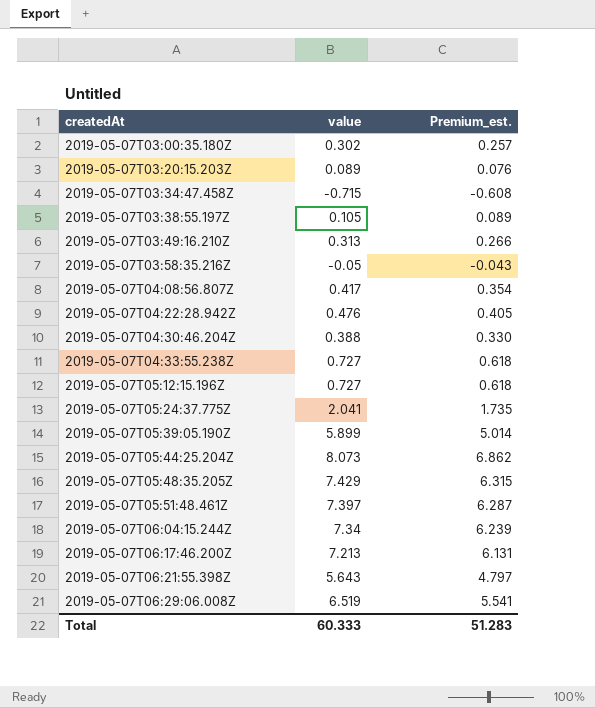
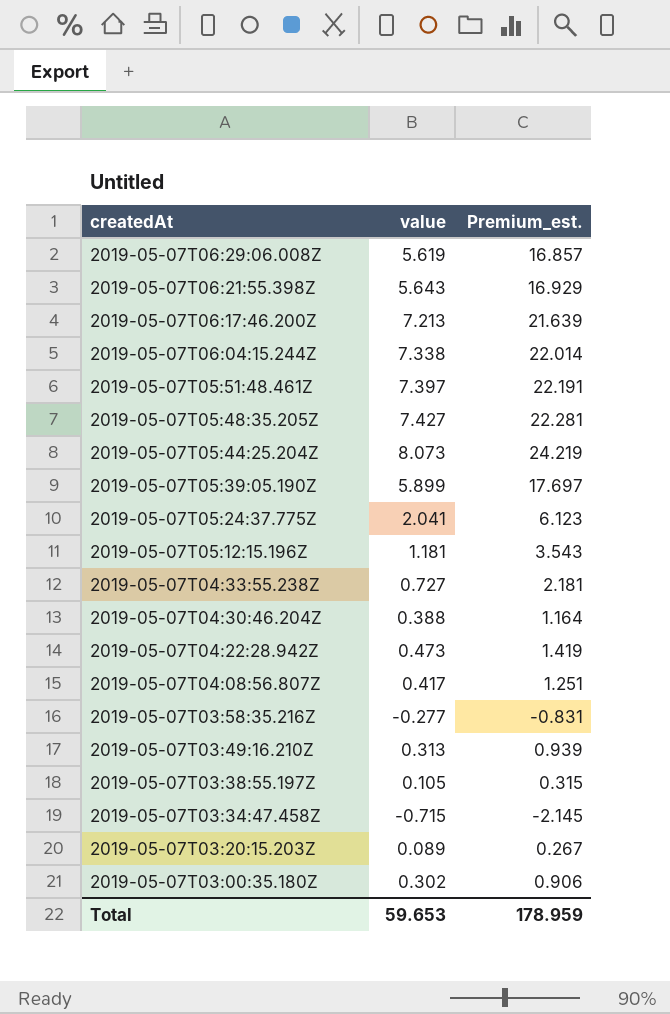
row order: createdAt ascending -> createdAt descending
column Premium_est. | formula: [value] * 0.85 -> [value] * 3
2019-05-07T06:29:06.008Z | value: 6.519 -> 5.619
2019-05-07T06:04:15.244Z | value: 7.34 -> 7.338
2019-05-07T05:48:35.205Z | value: 7.429 -> 7.427
2019-05-07T05:12:15.196Z | value: 0.727 -> 1.181
2019-05-07T04:22:28.942Z | value: 0.476 -> 0.473
2019-05-07T03:58:35.216Z | value: -0.05 -> -0.277
Total | value: 60.333 -> 59.653
Total | Premium_est.: 51.283 -> 178.959

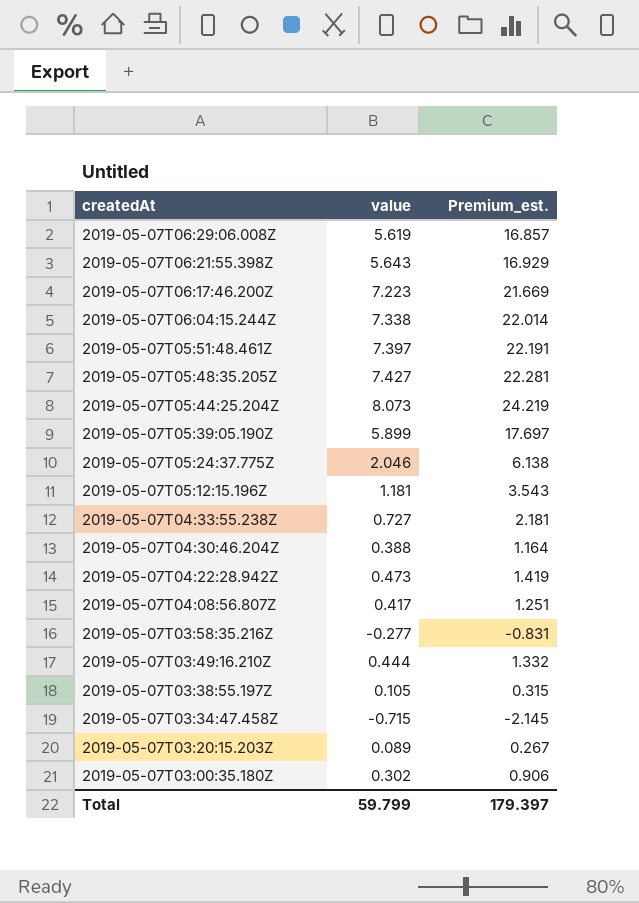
2019-05-07T06:17:46.200Z | value: 7.213 -> 7.223
2019-05-07T06:17:46.200Z | Premium_est.: 21.639 -> 21.669
2019-05-07T05:24:37.775Z | value: 2.041 -> 2.046
2019-05-07T05:24:37.775Z | Premium_est.: 6.123 -> 6.138
2019-05-07T03:49:16.210Z | value: 0.313 -> 0.444
2019-05-07T03:49:16.210Z | Premium_est.: 0.939 -> 1.332
Total | value: 59.653 -> 59.799
Total | Premium_est.: 178.959 -> 179.397

